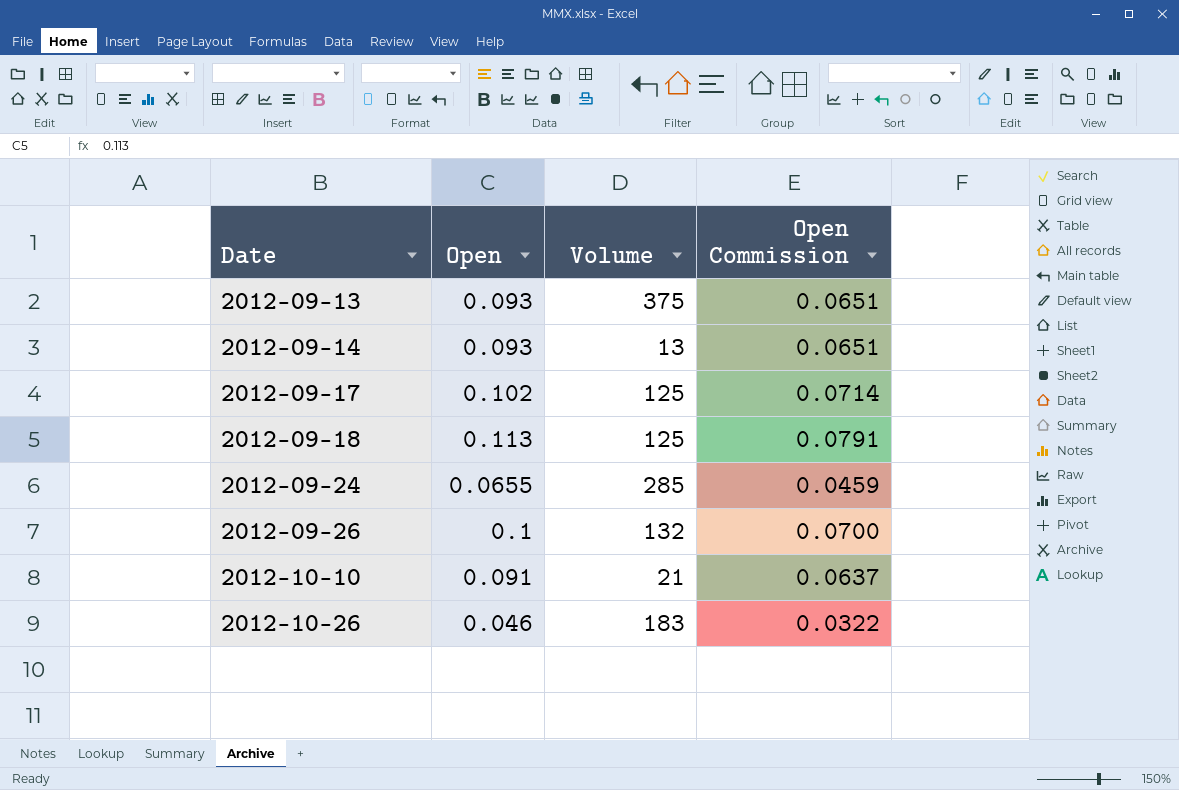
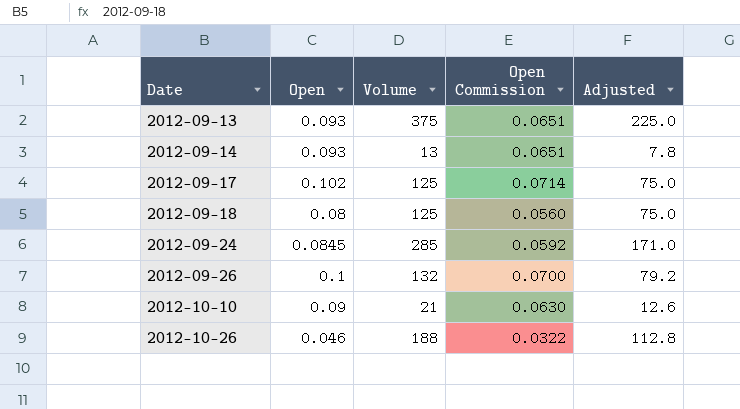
column Adjusted | formula: none -> [Volume] * 0.6
2012-09-18 | Open: 0.113 -> 0.08
2012-09-18 | Open Commission: 0.0791 -> 0.0560
2012-09-24 | Open: 0.0655 -> 0.0845
2012-09-24 | Open Commission: 0.0459 -> 0.0592
2012-10-10 | Open: 0.091 -> 0.09
2012-10-10 | Open Commission: 0.0637 -> 0.0630
2012-10-26 | Volume: 183 -> 188

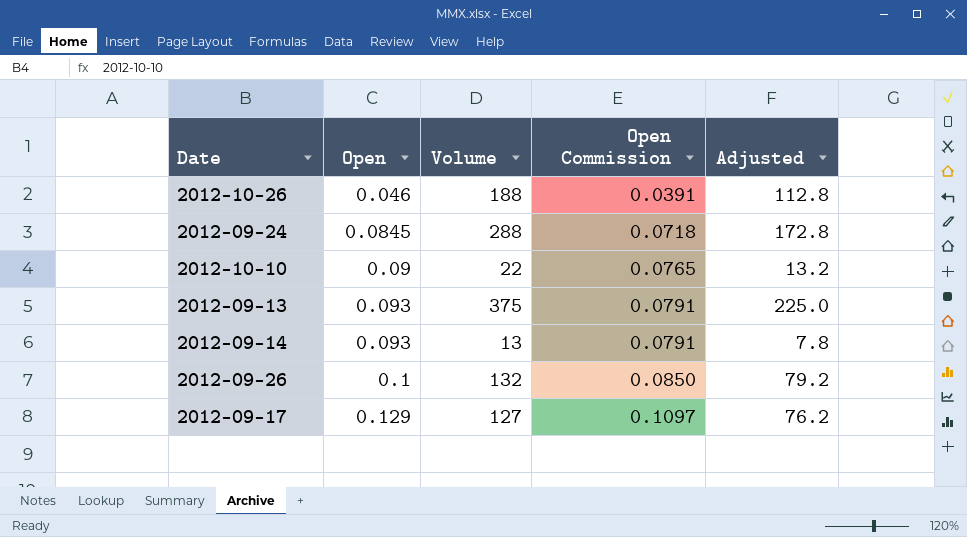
row order: Date ascending -> Open ascending
column Open Commission | formula: [Open] * 0.7 -> [Open] * 0.85
row 2012-09-18: 0.08 | 125 | 0.0560 | 75.0 -> none
2012-09-24 | Volume: 285 -> 288
2012-09-24 | Adjusted: 171.0 -> 172.8
2012-10-10 | Volume: 21 -> 22
2012-10-10 | Adjusted: 12.6 -> 13.2
2012-09-17 | Open: 0.102 -> 0.129
2012-09-17 | Volume: 125 -> 127
2012-09-17 | Adjusted: 75.0 -> 76.2

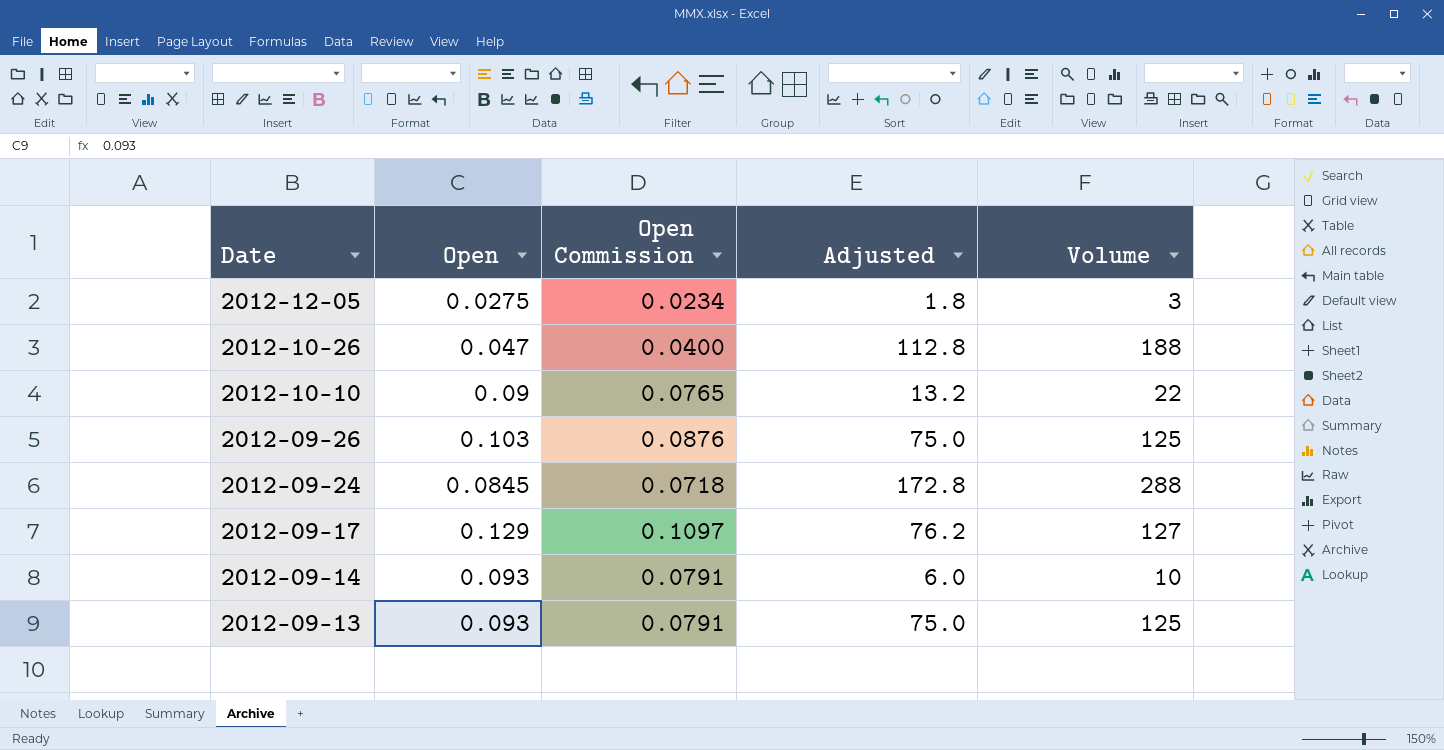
row order: Open ascending -> Date descending
column Volume | position: 3 -> 5
row 2012-12-05: none -> 0.0275 | 0.0234 | 1.8 | 3
2012-10-26 | Open: 0.046 -> 0.047
2012-10-26 | Open Commission: 0.0391 -> 0.0400
2012-09-26 | Open: 0.1 -> 0.103
2012-09-26 | Open Commission: 0.0850 -> 0.0876
2012-09-26 | Adjusted: 79.2 -> 75.0
2012-09-26 | Volume: 132 -> 125
2012-09-14 | Adjusted: 7.8 -> 6.0
2012-09-14 | Volume: 13 -> 10
2012-09-13 | Adjusted: 225.0 -> 75.0
2012-09-13 | Volume: 375 -> 125

